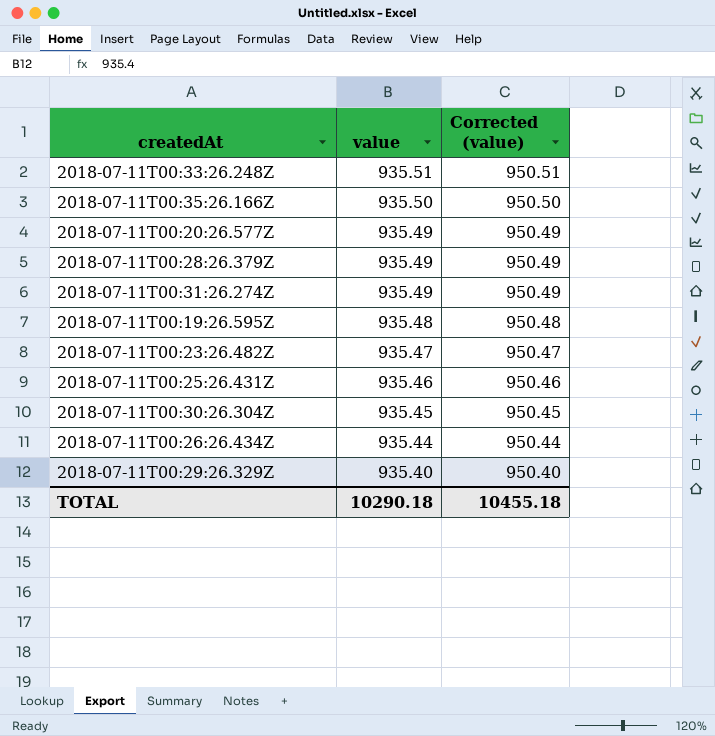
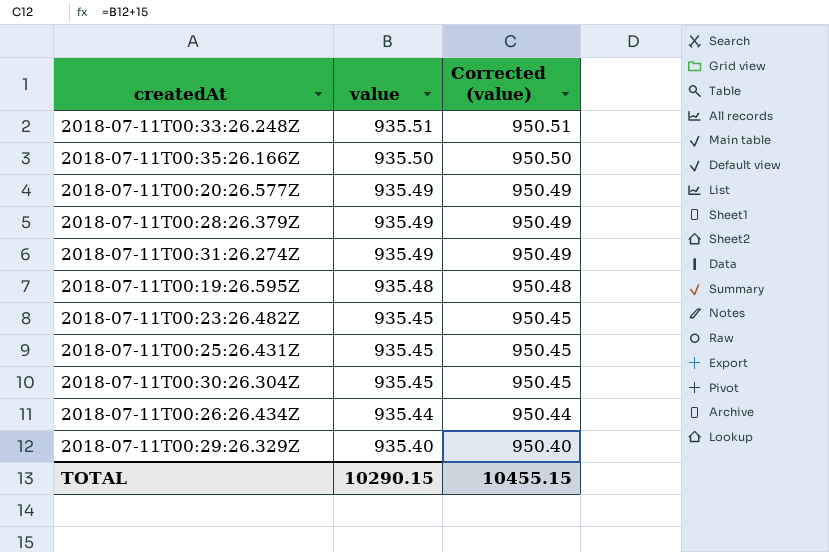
2018-07-11T00:23:26.482Z | value: 935.47 -> 935.45
2018-07-11T00:23:26.482Z | Corrected (value): 950.47 -> 950.45
2018-07-11T00:25:26.431Z | value: 935.46 -> 935.45
2018-07-11T00:25:26.431Z | Corrected (value): 950.46 -> 950.45
TOTAL | value: 10290.18 -> 10290.15
TOTAL | Corrected (value): 10455.18 -> 10455.15

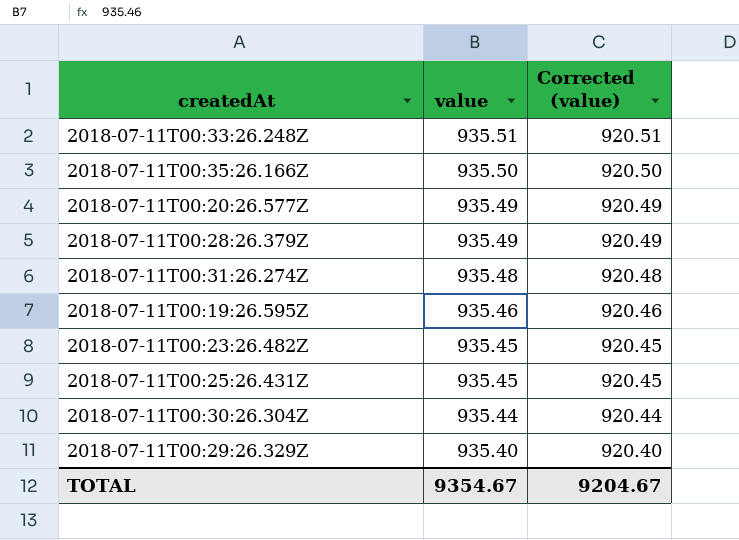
column Corrected (value) | formula: [value] + 15 -> [value] - 15
row 2018-07-11T00:26:26.434Z: 935.44 | 950.44 -> none
2018-07-11T00:31:26.274Z | value: 935.49 -> 935.48
2018-07-11T00:19:26.595Z | value: 935.48 -> 935.46
2018-07-11T00:30:26.304Z | value: 935.45 -> 935.44
TOTAL | value: 10290.15 -> 9354.67
TOTAL | Corrected (value): 10455.15 -> 9204.67

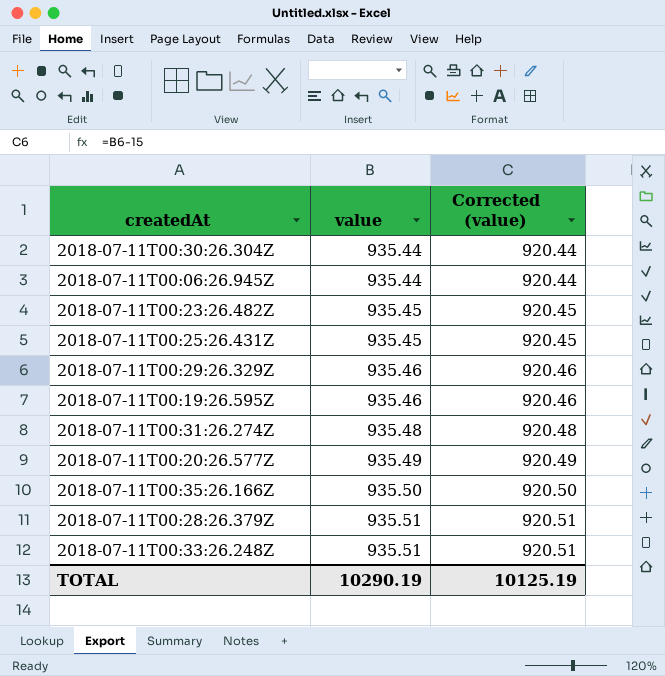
row order: value descending -> value ascending
row 2018-07-11T00:06:26.945Z: none -> 935.44 | 920.44
2018-07-11T00:29:26.329Z | value: 935.40 -> 935.46
2018-07-11T00:29:26.329Z | Corrected (value): 920.40 -> 920.46
2018-07-11T00:28:26.379Z | value: 935.49 -> 935.51
2018-07-11T00:28:26.379Z | Corrected (value): 920.49 -> 920.51
TOTAL | value: 9354.67 -> 10290.19
TOTAL | Corrected (value): 9204.67 -> 10125.19

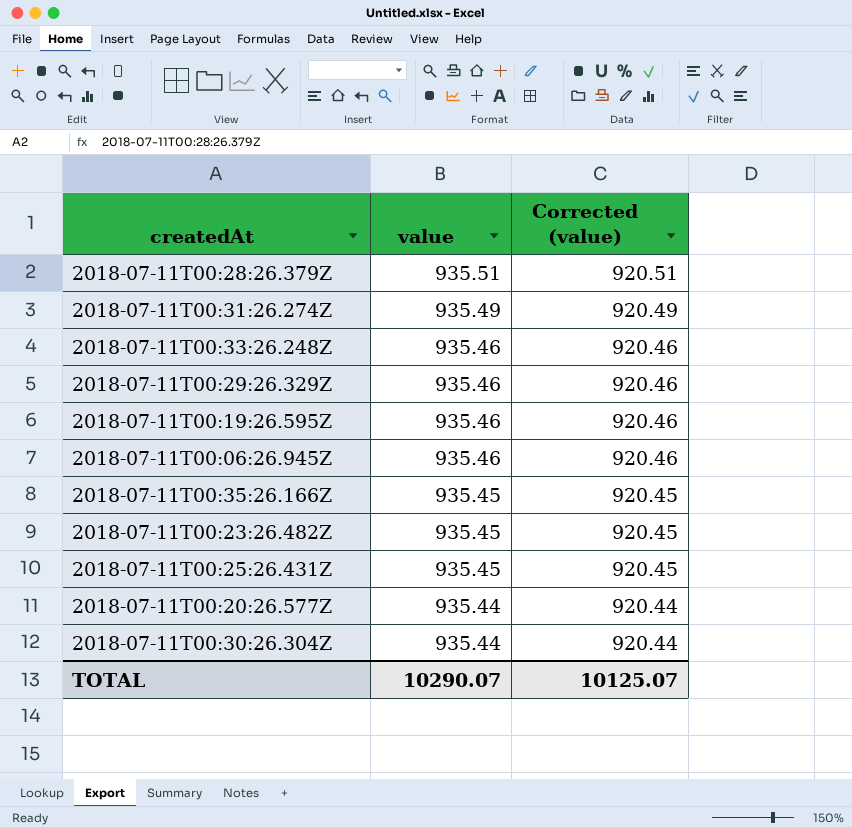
row order: value ascending -> value descending
2018-07-11T00:31:26.274Z | value: 935.48 -> 935.49
2018-07-11T00:31:26.274Z | Corrected (value): 920.48 -> 920.49
2018-07-11T00:33:26.248Z | value: 935.51 -> 935.46
2018-07-11T00:33:26.248Z | Corrected (value): 920.51 -> 920.46
2018-07-11T00:06:26.945Z | value: 935.44 -> 935.46
2018-07-11T00:06:26.945Z | Corrected (value): 920.44 -> 920.46
2018-07-11T00:35:26.166Z | value: 935.50 -> 935.45
2018-07-11T00:35:26.166Z | Corrected (value): 920.50 -> 920.45
2018-07-11T00:20:26.577Z | value: 935.49 -> 935.44
2018-07-11T00:20:26.577Z | Corrected (value): 920.49 -> 920.44
TOTAL | value: 10290.19 -> 10290.07
TOTAL | Corrected (value): 10125.19 -> 10125.07

